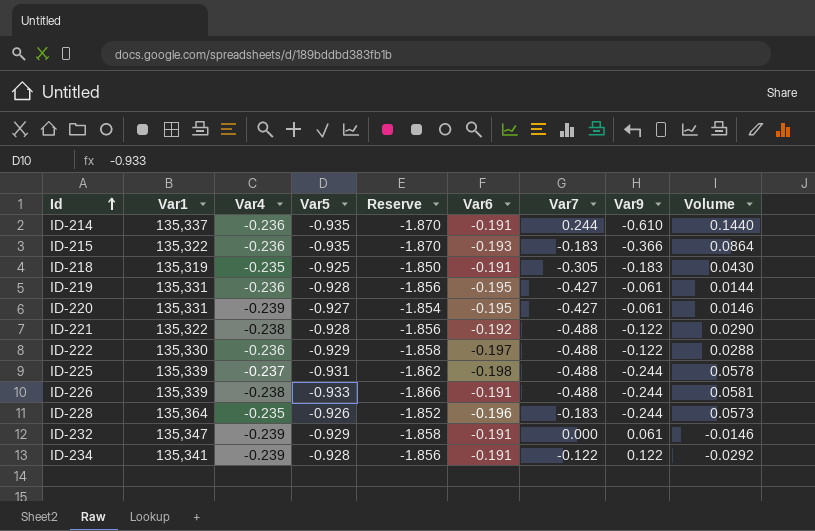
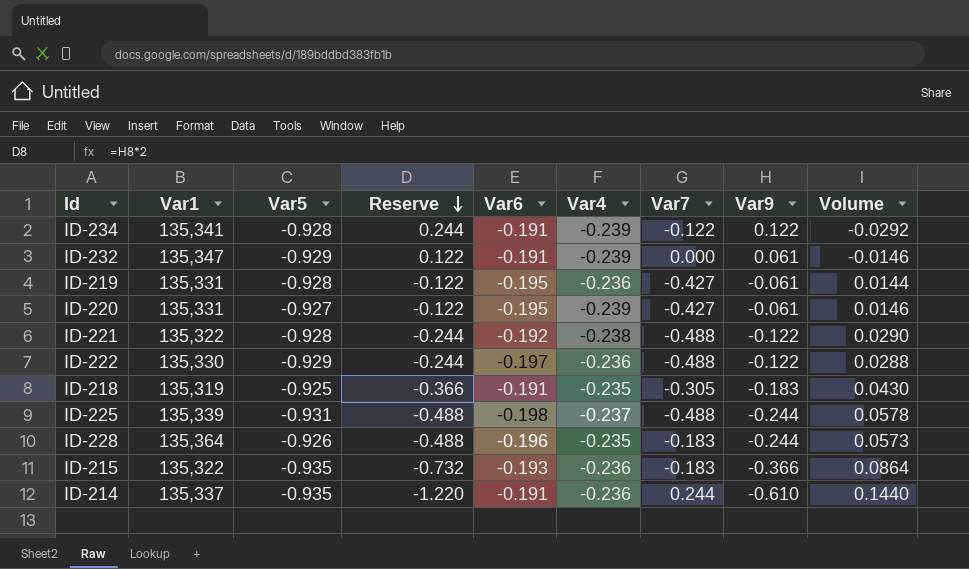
row order: Id ascending -> Reserve descending
column Reserve | formula: [Var5] * 2 -> [Var9] * 2
column Var4 | position: 3 -> 6
row ID-226: 135,339 | -0.238 | -0.933 | -1.866 | -0.191 | -0.488 | -0.244 | 0.0581 -> none

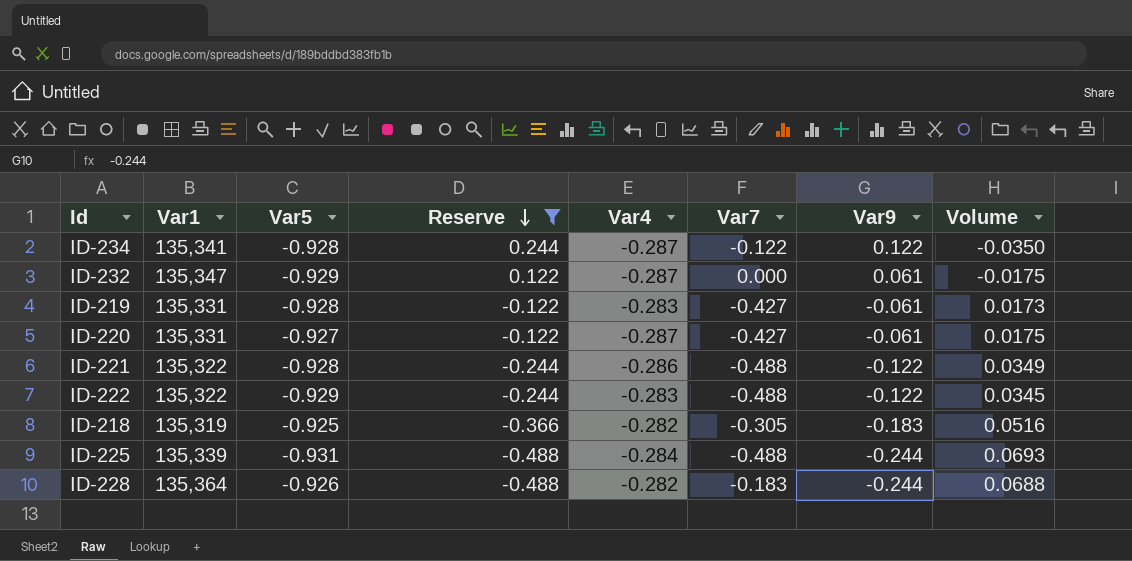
filter: none -> Reserve >= -0.488
column Var6 | position: 5 -> none
ID-234 | Var4: -0.239 -> -0.287
ID-234 | Volume: -0.0292 -> -0.0350
ID-232 | Var4: -0.239 -> -0.287
ID-232 | Volume: -0.0146 -> -0.0175
ID-219 | Var4: -0.236 -> -0.283
ID-219 | Volume: 0.0144 -> 0.0173
ID-220 | Var4: -0.239 -> -0.287
ID-220 | Volume: 0.0146 -> 0.0175
ID-221 | Var4: -0.238 -> -0.286
ID-221 | Volume: 0.0290 -> 0.0349
ID-222 | Var1: 135,330 -> 135,322
ID-222 | Var4: -0.236 -> -0.283
ID-222 | Volume: 0.0288 -> 0.0345
ID-218 | Var4: -0.235 -> -0.282
ID-218 | Volume: 0.0430 -> 0.0516
ID-225 | Var4: -0.237 -> -0.284
ID-225 | Volume: 0.0578 -> 0.0693
ID-228 | Var4: -0.235 -> -0.282
ID-228 | Volume: 0.0573 -> 0.0688

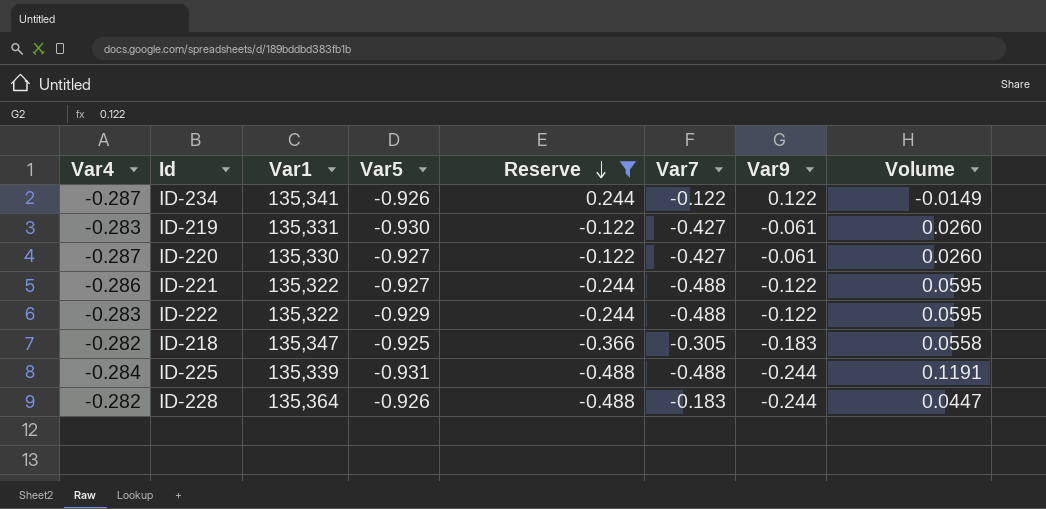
column Var4 | position: 5 -> 1
column Volume | formula: [Var4] * [Var9] -> [Var7] * [Var9]
row ID-232: 135,347 | -0.929 | 0.122 | -0.287 | 0.000 | 0.061 | -0.0175 -> none
ID-234 | Var5: -0.928 -> -0.926
ID-219 | Var5: -0.928 -> -0.930
ID-220 | Var1: 135,331 -> 135,330
ID-221 | Var5: -0.928 -> -0.927
ID-218 | Var1: 135,319 -> 135,347

